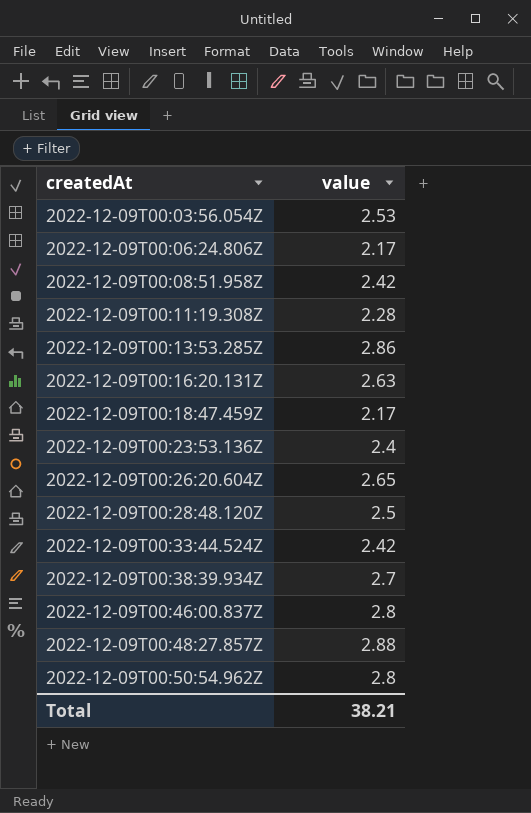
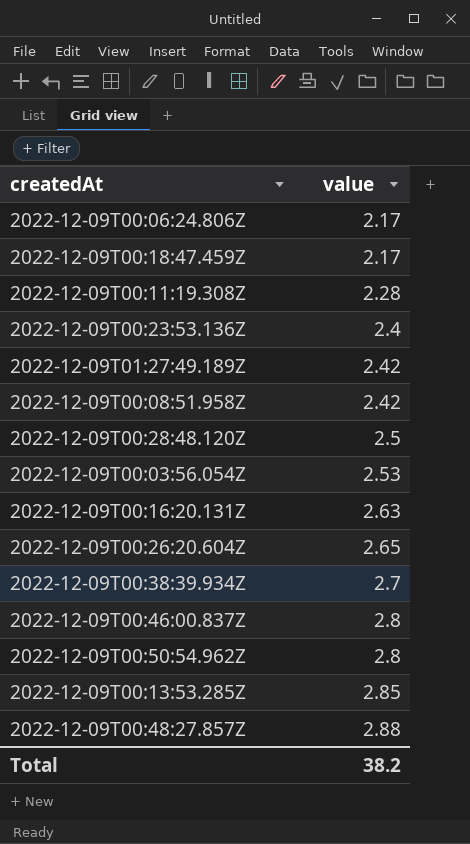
row order: createdAt ascending -> value ascending
row 2022-12-09T00:33:44.524Z: 2.42 -> none
row 2022-12-09T01:27:49.189Z: none -> 2.42
2022-12-09T00:13:53.285Z | value: 2.86 -> 2.85
Total | value: 38.21 -> 38.2

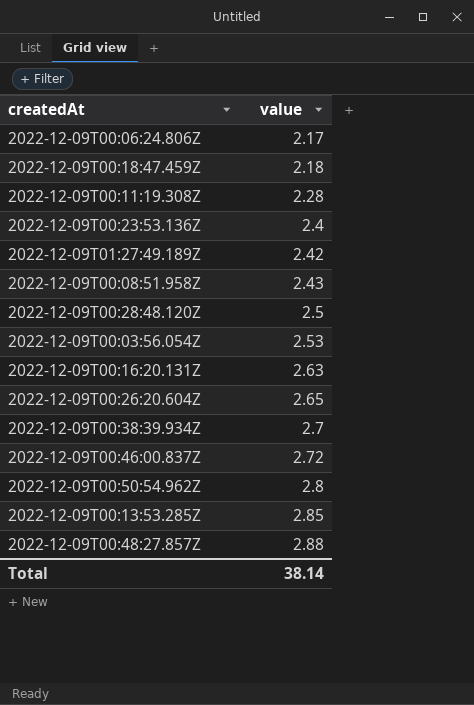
2022-12-09T00:18:47.459Z | value: 2.17 -> 2.18
2022-12-09T00:08:51.958Z | value: 2.42 -> 2.43
2022-12-09T00:46:00.837Z | value: 2.8 -> 2.72
Total | value: 38.2 -> 38.14

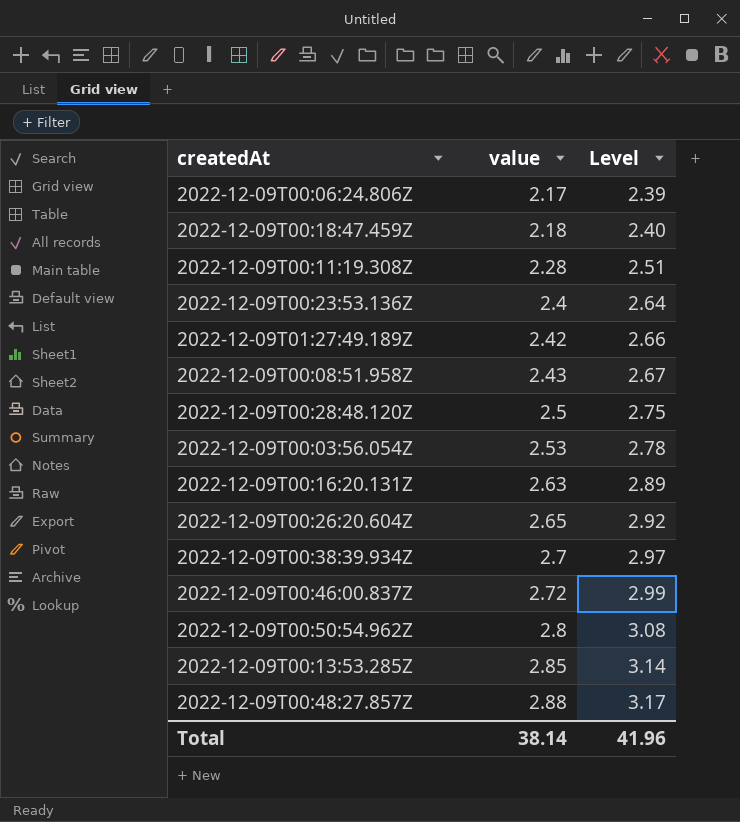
column Level | formula: none -> [value] * 1.1

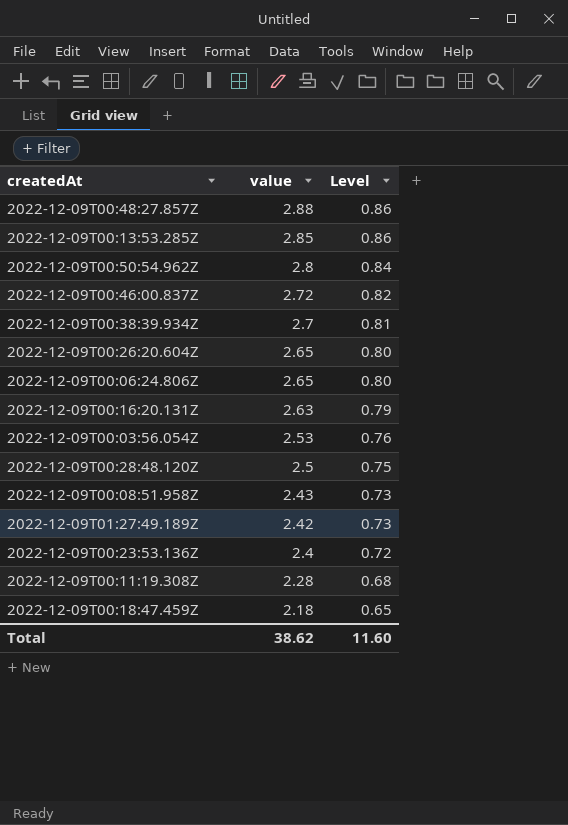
row order: value ascending -> value descending
column Level | formula: [value] * 1.1 -> [value] * 0.3
2022-12-09T00:06:24.806Z | value: 2.17 -> 2.65
Total | value: 38.14 -> 38.62
Total | Level: 41.96 -> 11.60

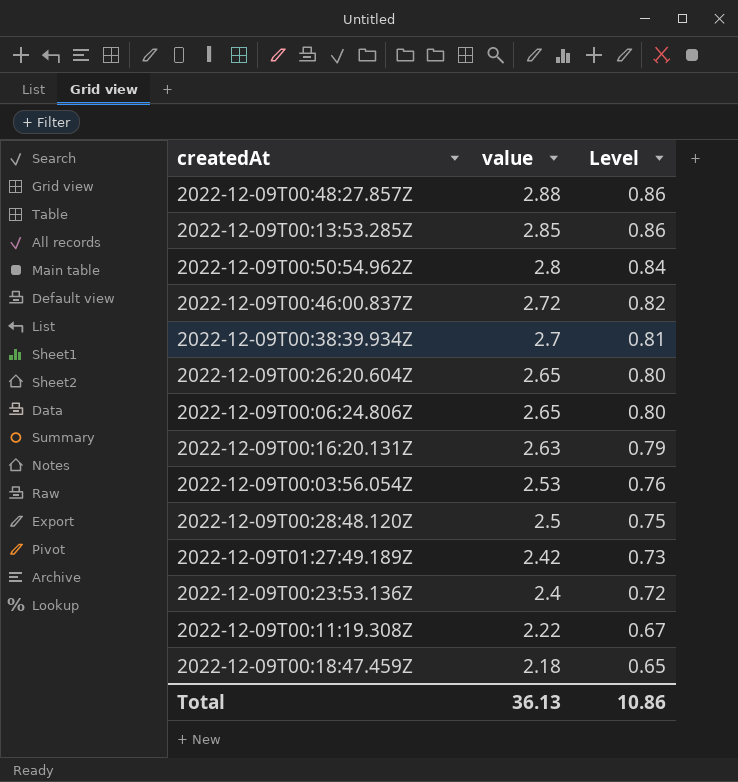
row 2022-12-09T00:08:51.958Z: 2.43 | 0.73 -> none
2022-12-09T00:11:19.308Z | value: 2.28 -> 2.22
2022-12-09T00:11:19.308Z | Level: 0.68 -> 0.67
Total | value: 38.62 -> 36.13
Total | Level: 11.60 -> 10.86

